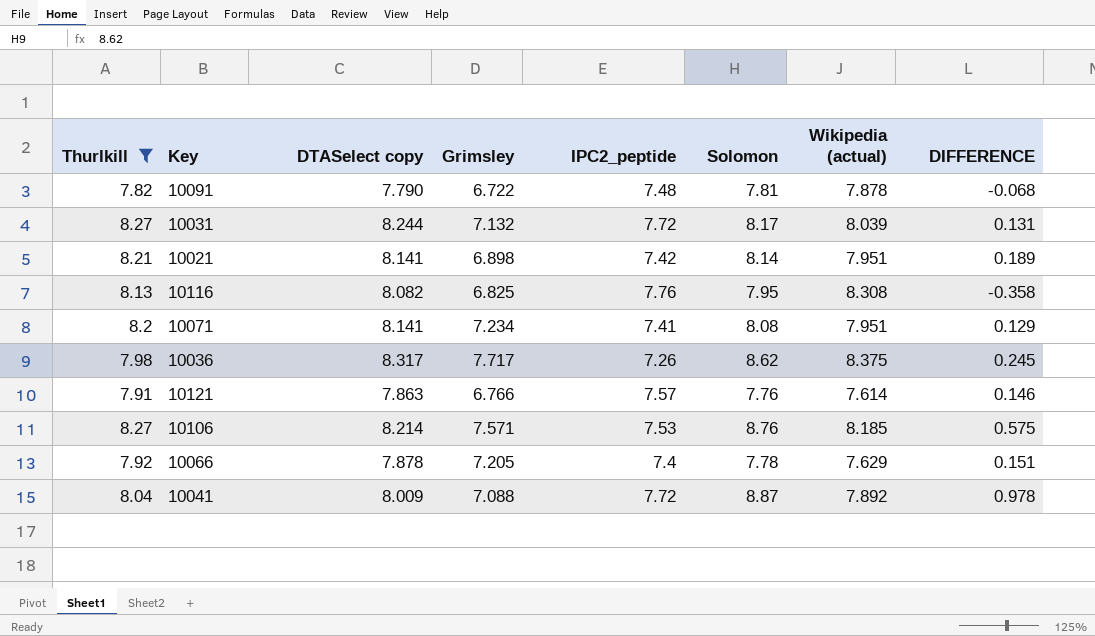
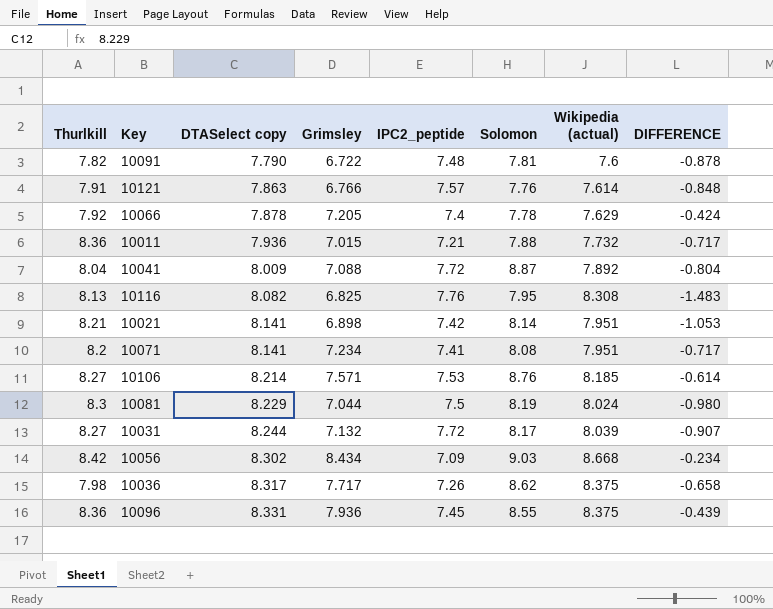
filter: Thurlkill <= 8.27 -> none
row order: none -> DTASelect copy ascending
column DIFFERENCE | formula: [Solomon] - [Wikipedia (actual)] -> [Grimsley] - [Wikipedia (actual)]
10091 | Wikipedia (actual): 7.878 -> 7.6

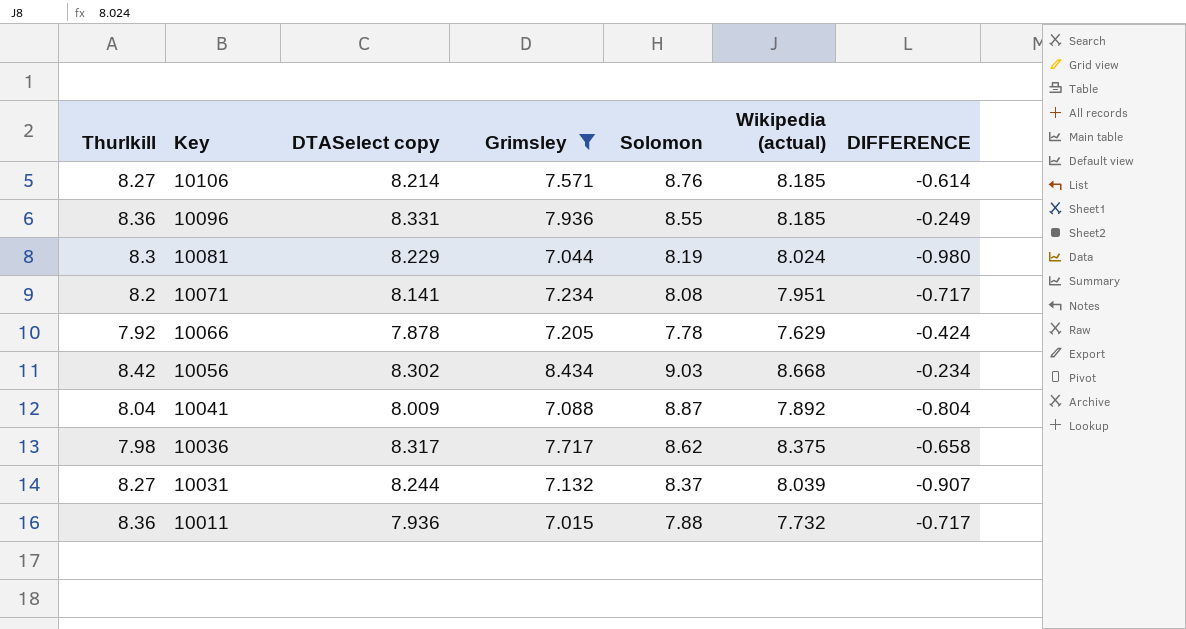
filter: none -> Grimsley >= 7.015
row order: DTASelect copy ascending -> Key descending
column IPC2_peptide | position: 5 -> none
10096 | Wikipedia (actual): 8.375 -> 8.185
10096 | DIFFERENCE: -0.439 -> -0.249
10031 | Solomon: 8.17 -> 8.37

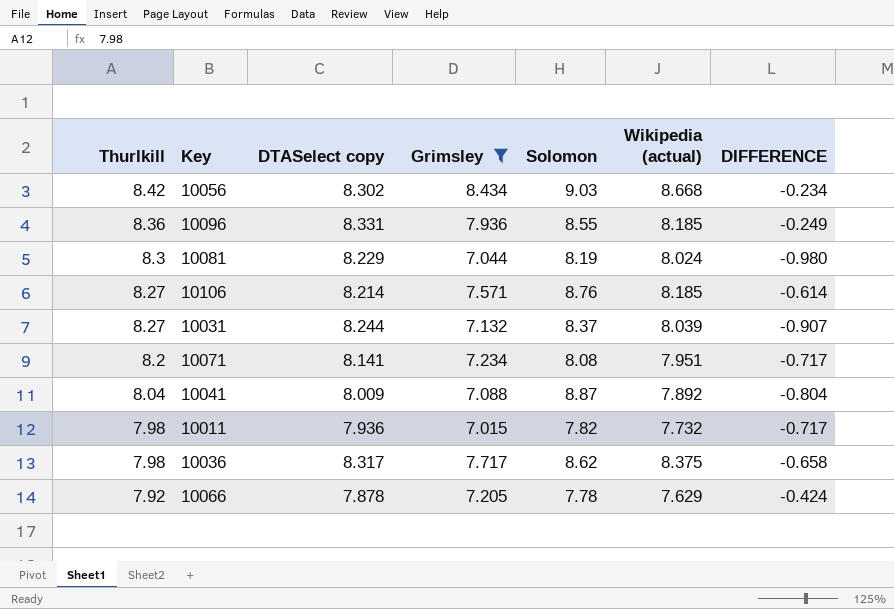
row order: Key descending -> Thurlkill descending
10011 | Thurlkill: 8.36 -> 7.98
10011 | Solomon: 7.88 -> 7.82

